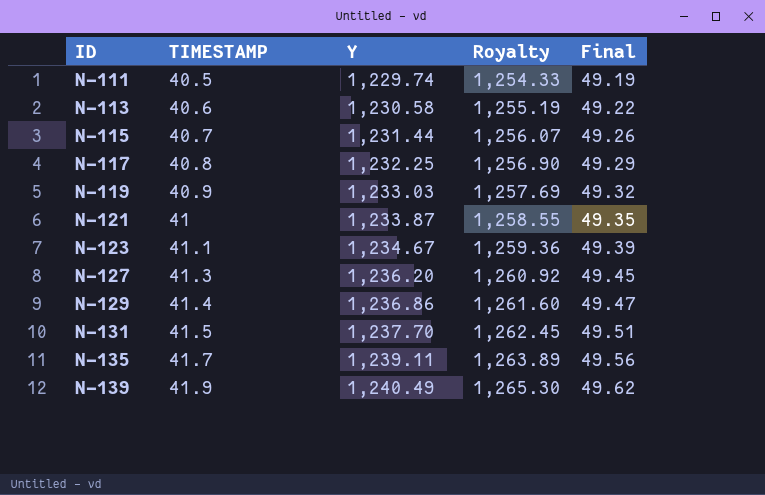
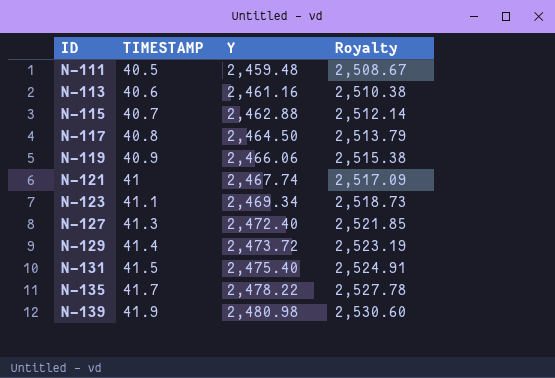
column Final | formula: [Y] * 0.04 -> none
N-111 | Y: 1,229.74 -> 2,459.48
N-111 | Royalty: 1,254.33 -> 2,508.67
N-113 | Y: 1,230.58 -> 2,461.16
N-113 | Royalty: 1,255.19 -> 2,510.38
N-115 | Y: 1,231.44 -> 2,462.88
N-115 | Royalty: 1,256.07 -> 2,512.14
N-117 | Y: 1,232.25 -> 2,464.50
N-117 | Royalty: 1,256.90 -> 2,513.79
N-119 | Y: 1,233.03 -> 2,466.06
N-119 | Royalty: 1,257.69 -> 2,515.38
N-121 | Y: 1,233.87 -> 2,467.74
N-121 | Royalty: 1,258.55 -> 2,517.09
N-123 | Y: 1,234.67 -> 2,469.34
N-123 | Royalty: 1,259.36 -> 2,518.73
N-127 | Y: 1,236.20 -> 2,472.40
N-127 | Royalty: 1,260.92 -> 2,521.85
N-129 | Y: 1,236.86 -> 2,473.72
N-129 | Royalty: 1,261.60 -> 2,523.19
N-131 | Y: 1,237.70 -> 2,475.40
N-131 | Royalty: 1,262.45 -> 2,524.91
N-135 | Y: 1,239.11 -> 2,478.22
N-135 | Royalty: 1,263.89 -> 2,527.78
N-139 | Y: 1,240.49 -> 2,480.98
N-139 | Royalty: 1,265.30 -> 2,530.60

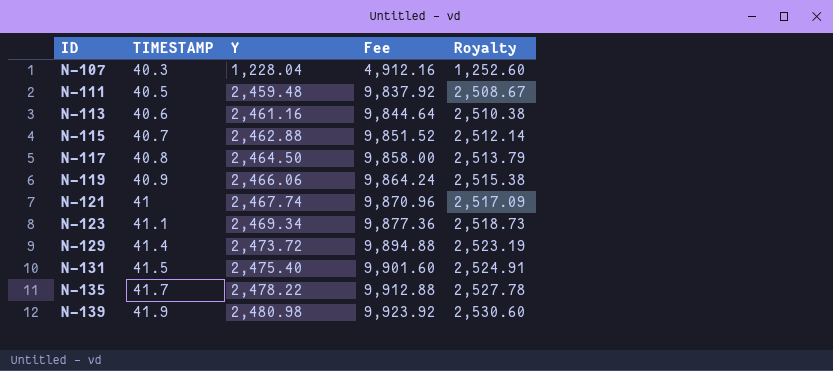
column Fee | formula: none -> [Y] * 4
row N-127: 41.3 | 2,472.40 | 2,521.85 -> none
row N-107: none -> 40.3 | 1,228.04 | 4,912.16 | 1,252.60

